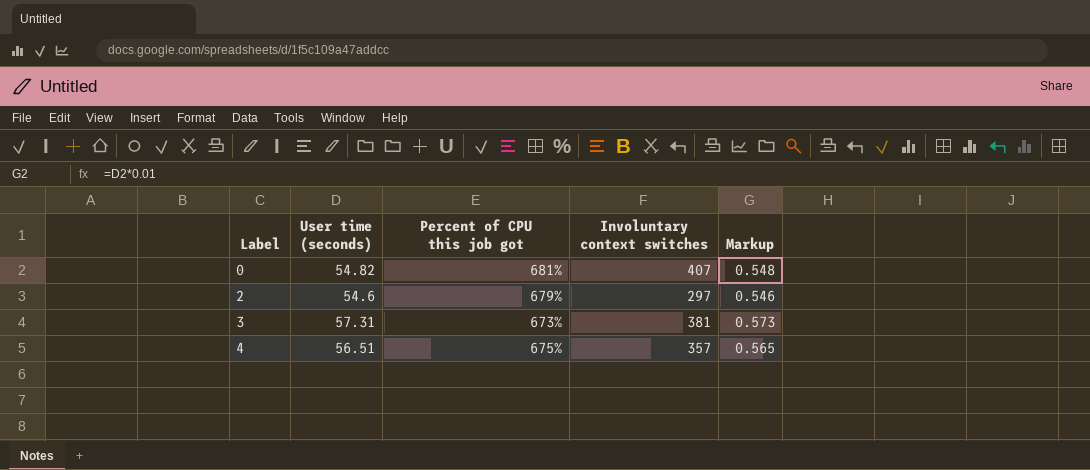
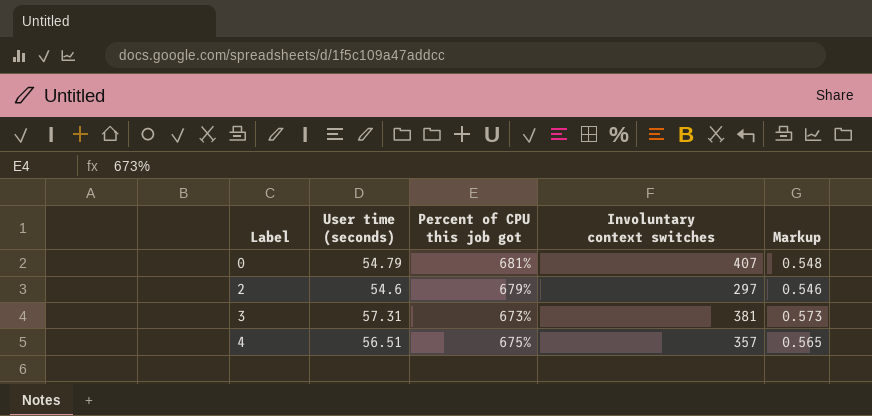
0 | User time (seconds): 54.82 -> 54.79

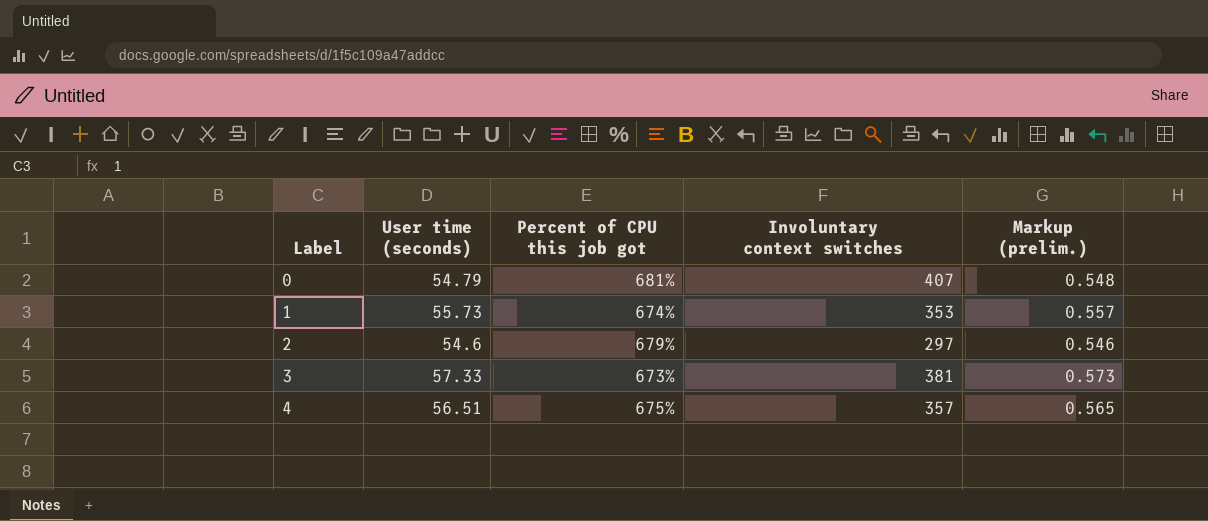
column name: Markup -> Markup (prelim.)
row 1: none -> 55.73 | 674% | 353 | 0.557
3 | User time (seconds): 57.31 -> 57.33

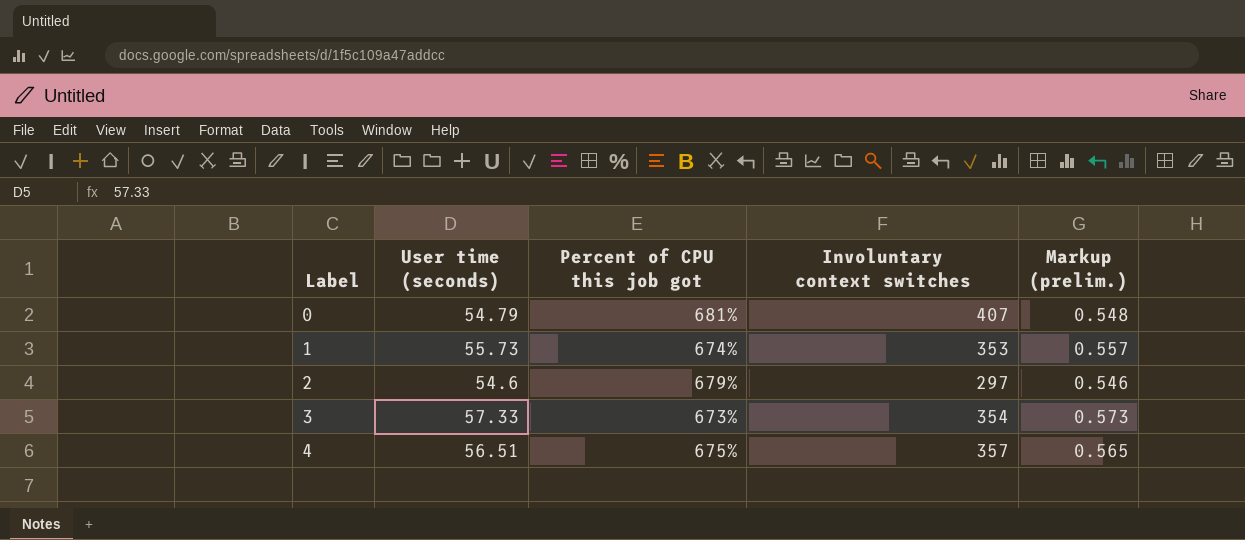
3 | Involuntary context switches: 381 -> 354

